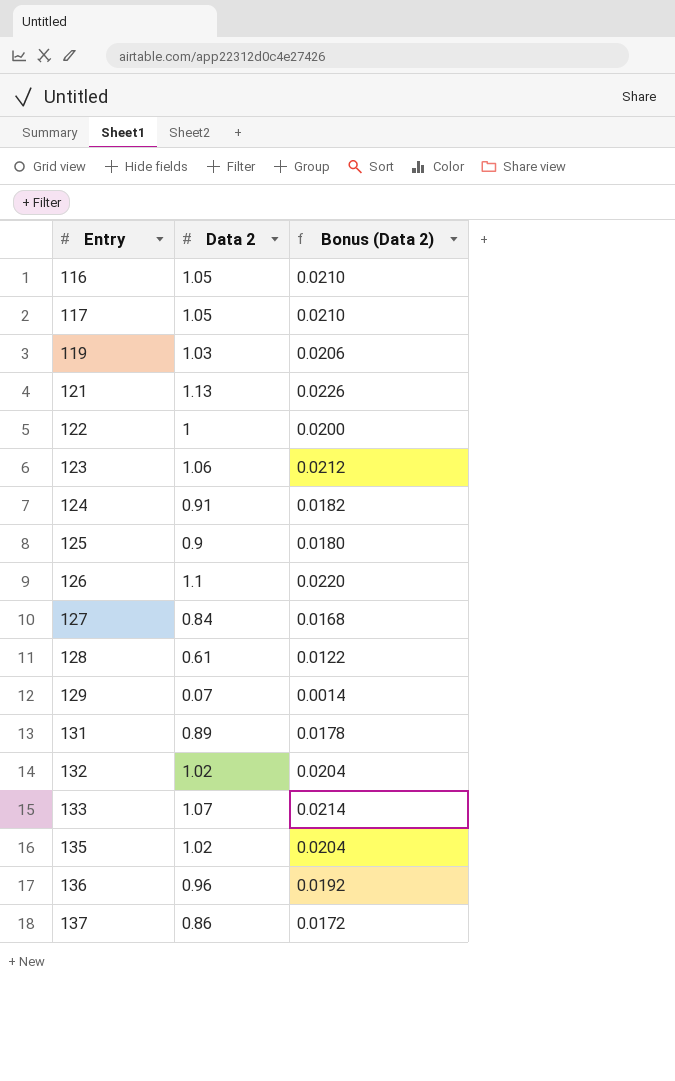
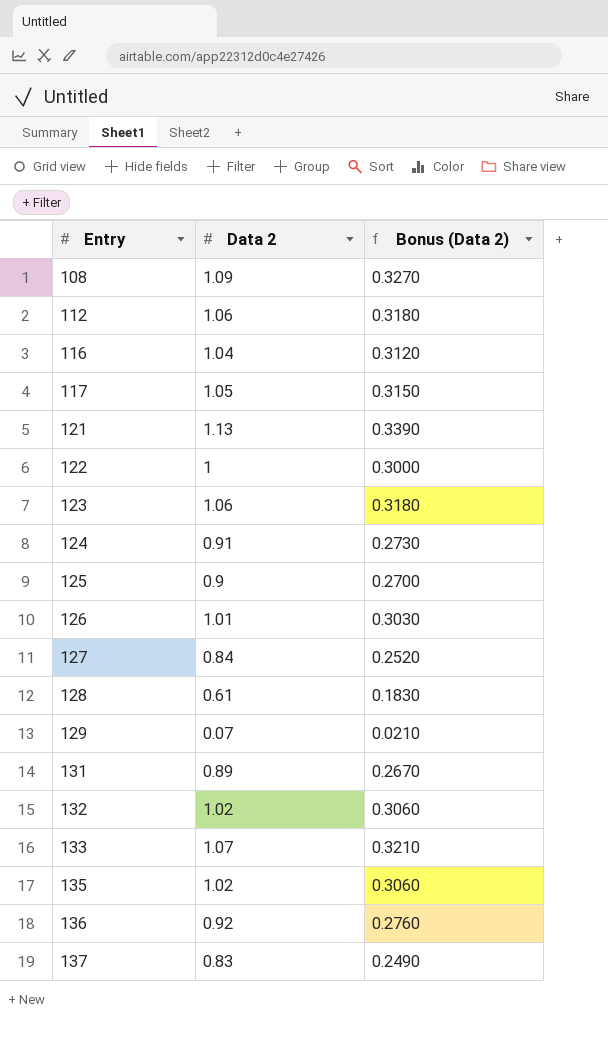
column Bonus (Data 2) | formula: [Data 2] * 0.02 -> [Data 2] * 0.3
row 119: 1.03 | 0.0206 -> none
row 108: none -> 1.09 | 0.3270
row 112: none -> 1.06 | 0.3180
116 | Data 2: 1.05 -> 1.04
126 | Data 2: 1.1 -> 1.01
136 | Data 2: 0.96 -> 0.92
137 | Data 2: 0.86 -> 0.83

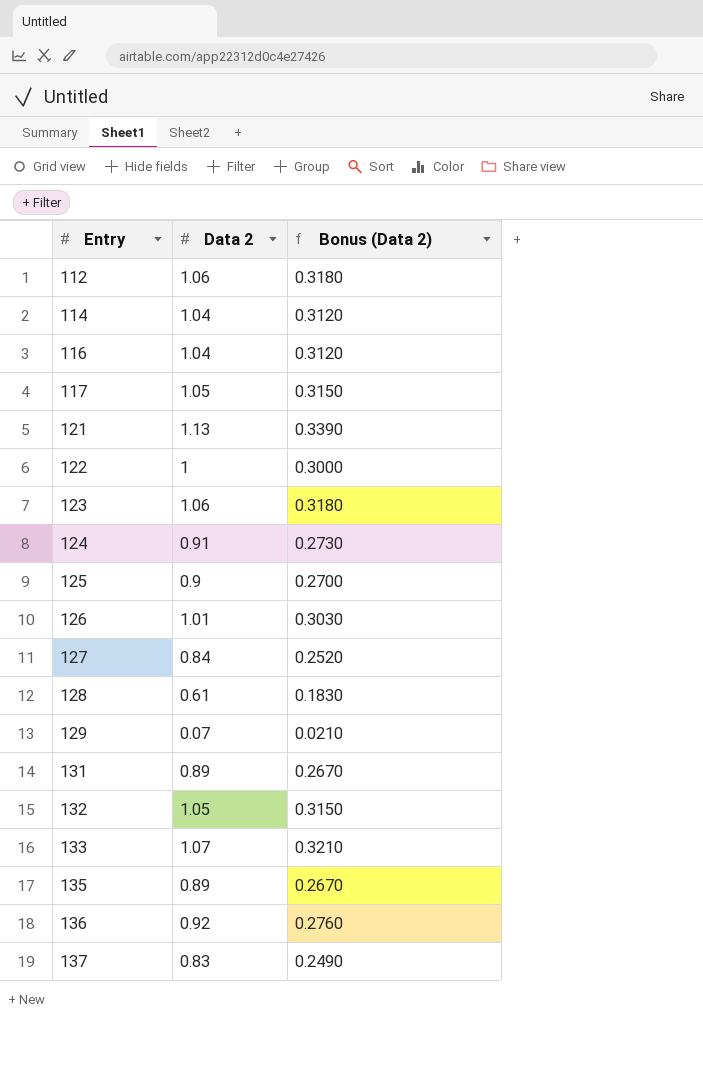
row 108: 1.09 | 0.3270 -> none
row 114: none -> 1.04 | 0.3120
132 | Data 2: 1.02 -> 1.05
132 | Bonus (Data 2): 0.3060 -> 0.3150
135 | Data 2: 1.02 -> 0.89
135 | Bonus (Data 2): 0.3060 -> 0.2670

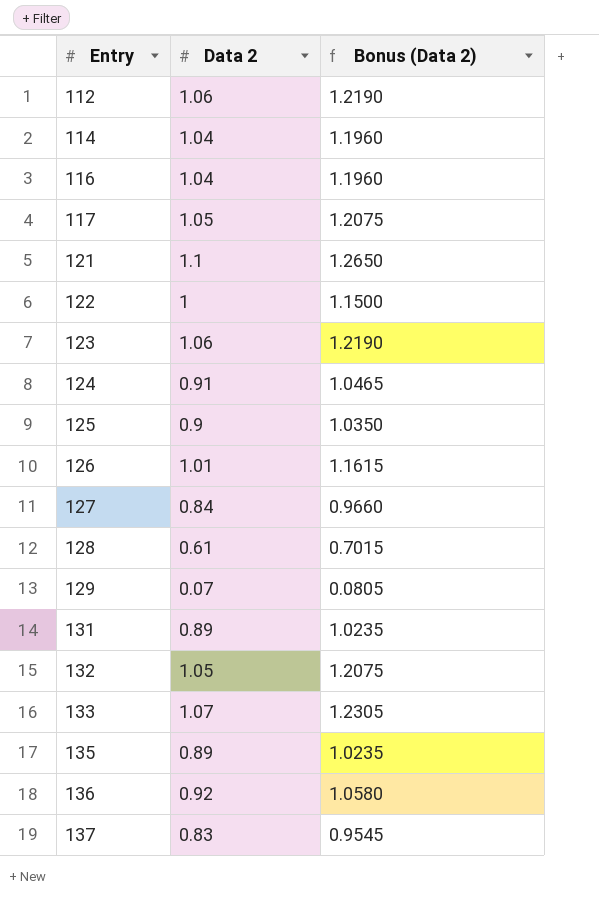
column Bonus (Data 2) | formula: [Data 2] * 0.3 -> [Data 2] * 1.15
121 | Data 2: 1.13 -> 1.1

